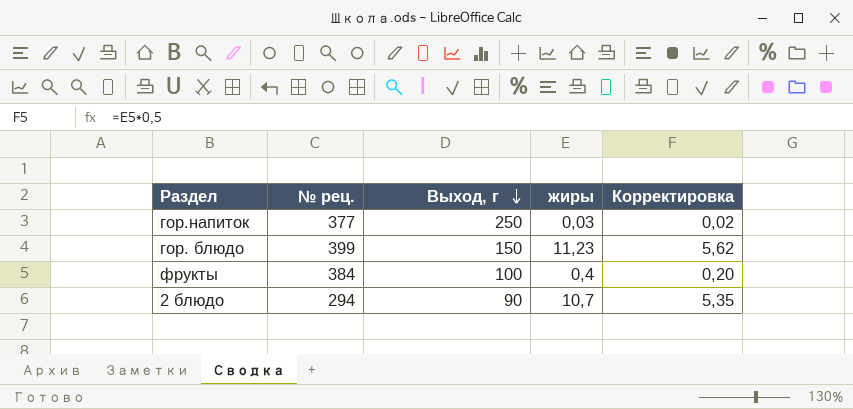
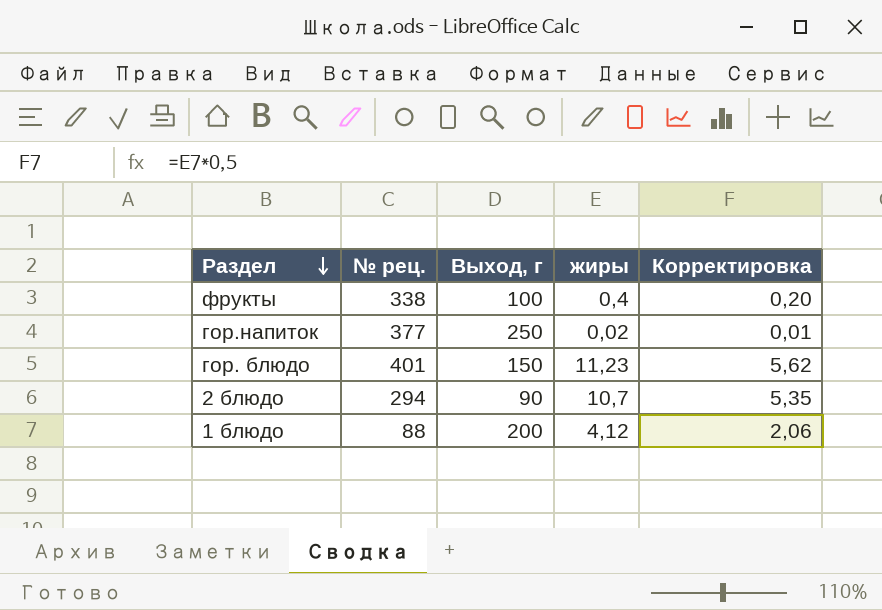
row order: Выход, г descending -> Раздел descending
фрукты | № рец.: 384 -> 338
гор.напиток | жиры: 0,03 -> 0,02
гор.напиток | Корректировка: 0,02 -> 0,01
гор. блюдо | № рец.: 399 -> 401
row 1 блюдо: none -> 88 | 200 | 4,12 | 2,06

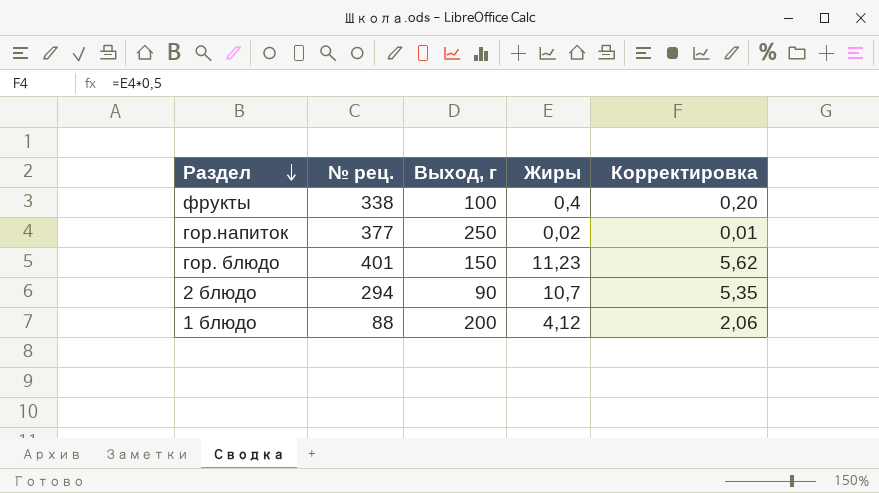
column name: жиры -> Жиры

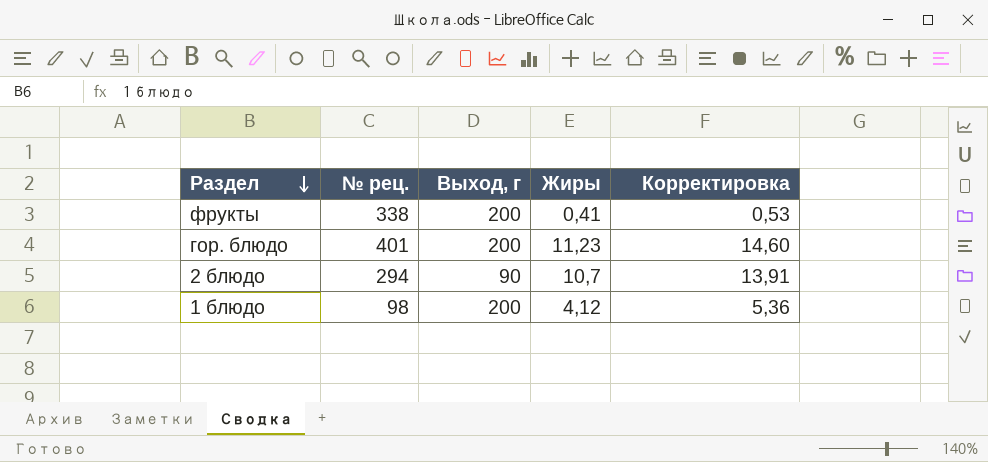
column Корректировка | formula: [Жиры] * 0,5 -> [Жиры] * 1,3
row гор.напиток: 377 | 250 | 0,02 | 0,01 -> none
фрукты | Выход, г: 100 -> 200
фрукты | Жиры: 0,4 -> 0,41
гор. блюдо | Выход, г: 150 -> 200
1 блюдо | № рец.: 88 -> 98

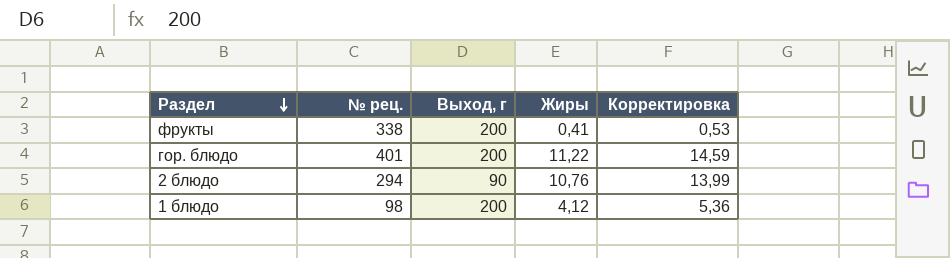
гор. блюдо | Жиры: 11,23 -> 11,22
гор. блюдо | Корректировка: 14,60 -> 14,59
2 блюдо | Жиры: 10,7 -> 10,76
2 блюдо | Корректировка: 13,91 -> 13,99

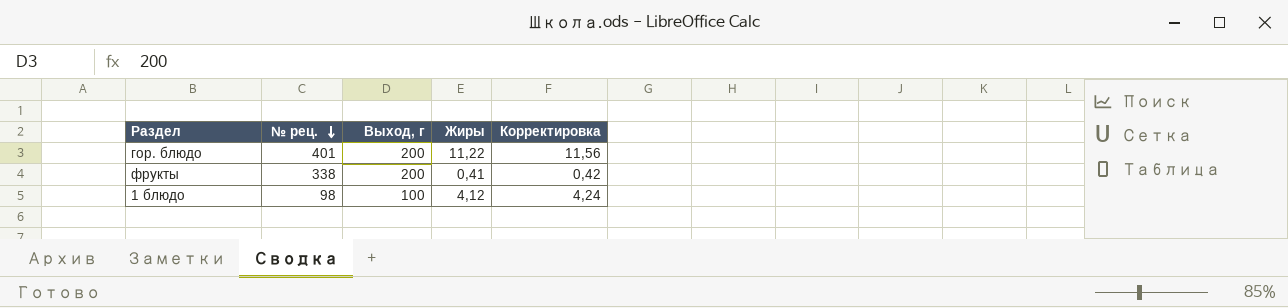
row order: Раздел descending -> № рец. descending
column Корректировка | formula: [Жиры] * 1,3 -> [Жиры] * 1,03
row 2 блюдо: 294 | 90 | 10,76 | 13,99 -> none
1 блюдо | Выход, г: 200 -> 100

